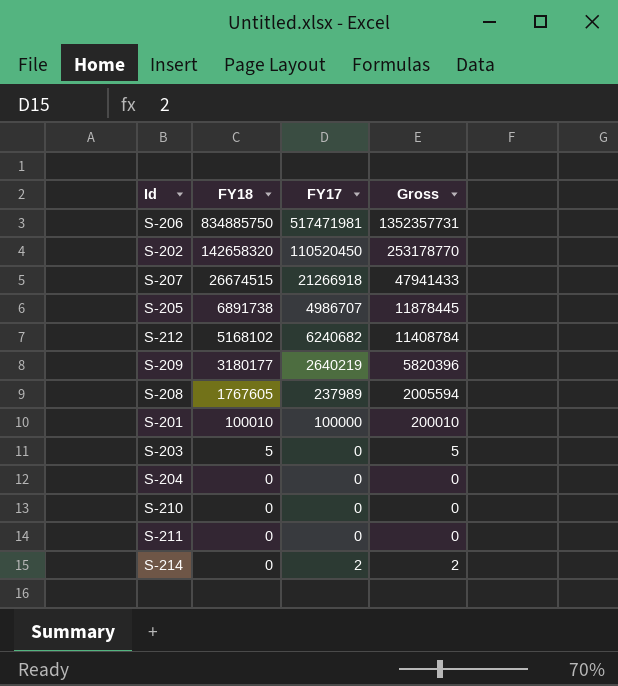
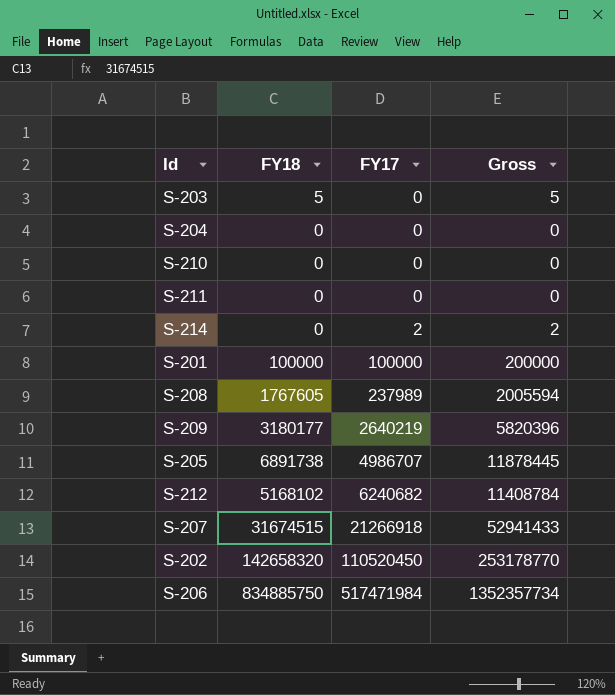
row order: FY18 descending -> FY17 ascending
S-201 | FY18: 100010 -> 100000
S-201 | Gross: 200010 -> 200000
S-207 | FY18: 26674515 -> 31674515
S-207 | Gross: 47941433 -> 52941433
S-206 | FY17: 517471981 -> 517471984
S-206 | Gross: 1352357731 -> 1352357734

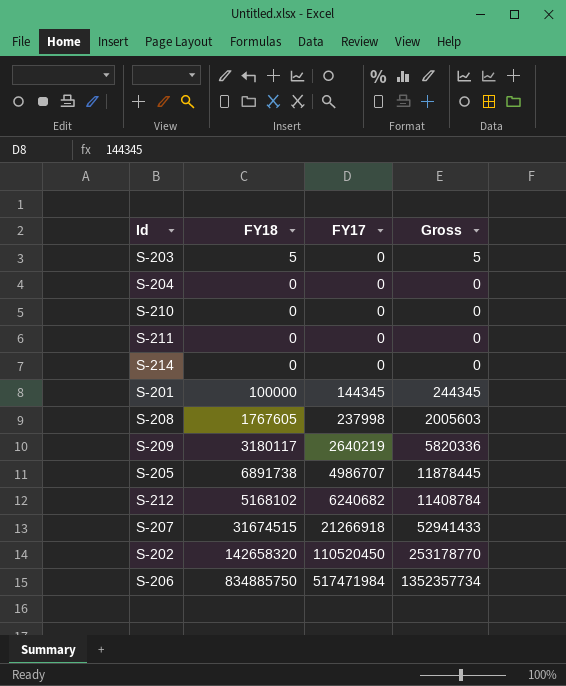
S-214 | FY17: 2 -> 0
S-214 | Gross: 2 -> 0
S-201 | FY17: 100000 -> 144345
S-201 | Gross: 200000 -> 244345
S-208 | FY17: 237989 -> 237998
S-208 | Gross: 2005594 -> 2005603
S-209 | FY18: 3180177 -> 3180117
S-209 | Gross: 5820396 -> 5820336

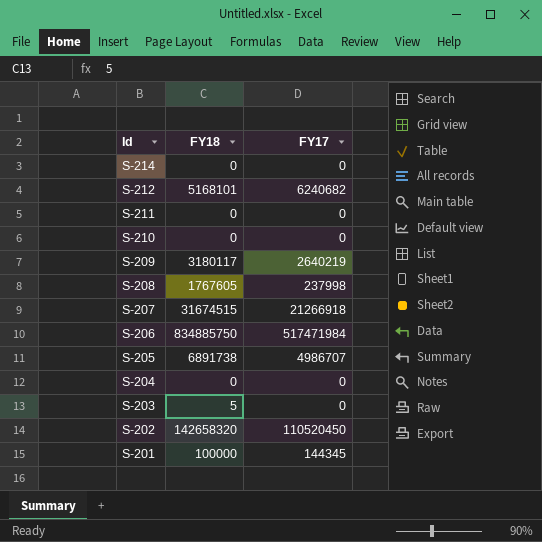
row order: FY17 ascending -> Id descending
column Gross | formula: [FY18] + [FY17] -> none
S-212 | FY18: 5168102 -> 5168101

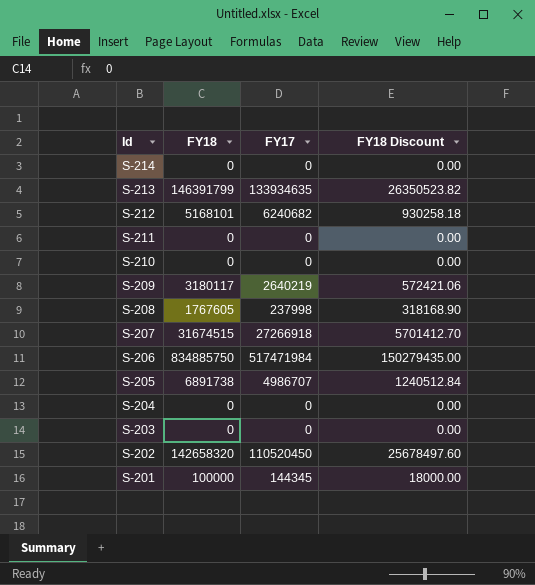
column FY18 Discount | formula: none -> [FY18] * 0.18
row S-213: none -> 146391799 | 133934635 | 26350523.82
S-207 | FY17: 21266918 -> 27266918
S-203 | FY18: 5 -> 0

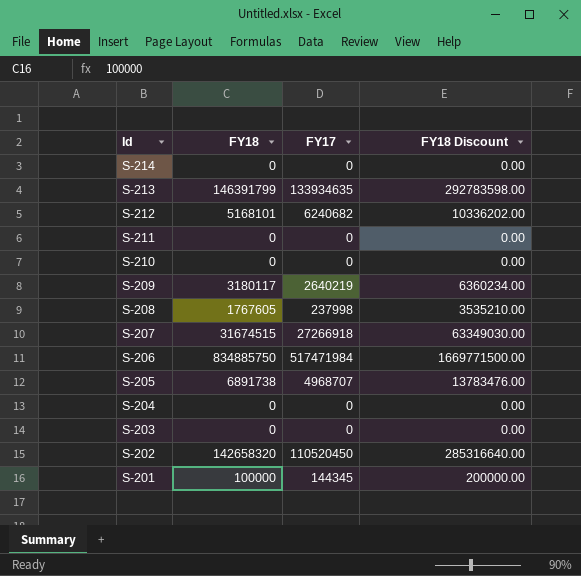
column FY18 Discount | formula: [FY18] * 0.18 -> [FY18] * 2
S-205 | FY17: 4986707 -> 4968707

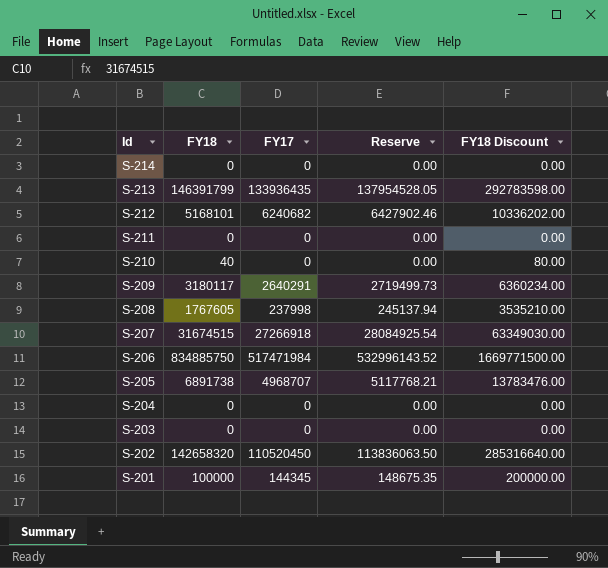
column Reserve | formula: none -> [FY17] * 1.03
S-213 | FY17: 133934635 -> 133936435
S-210 | FY18: 0 -> 40
S-210 | FY18 Discount: 0.00 -> 80.00
S-209 | FY17: 2640219 -> 2640291

